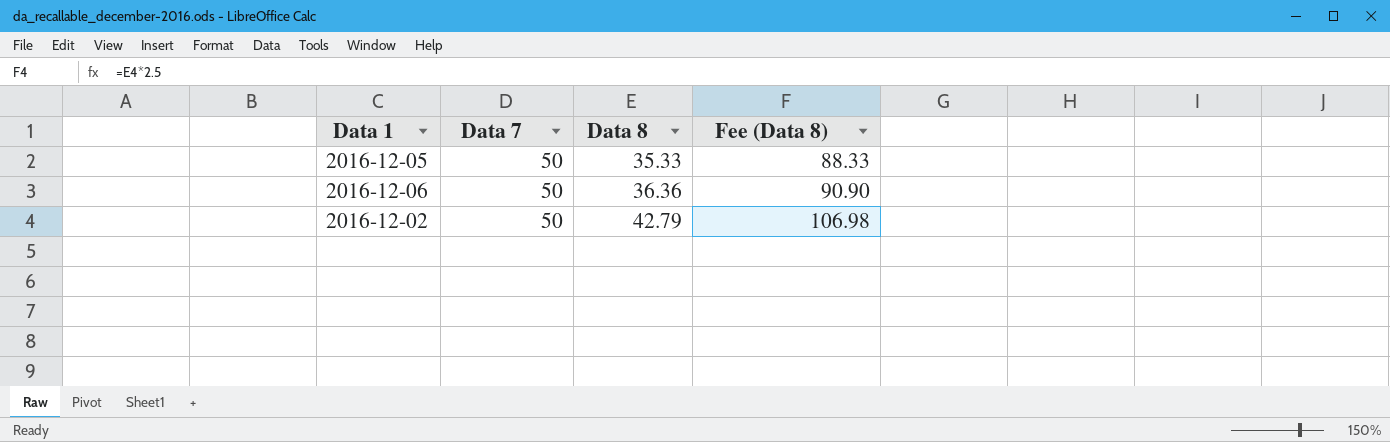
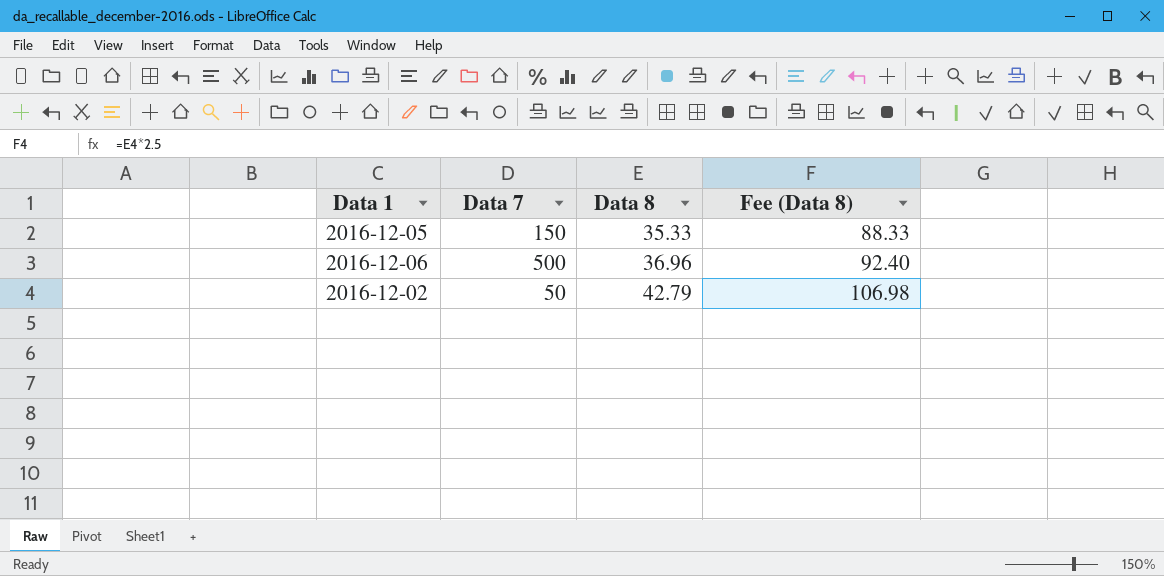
2016-12-05 | Data 7: 50 -> 150
2016-12-06 | Data 7: 50 -> 500
2016-12-06 | Data 8: 36.36 -> 36.96
2016-12-06 | Fee (Data 8): 90.90 -> 92.40

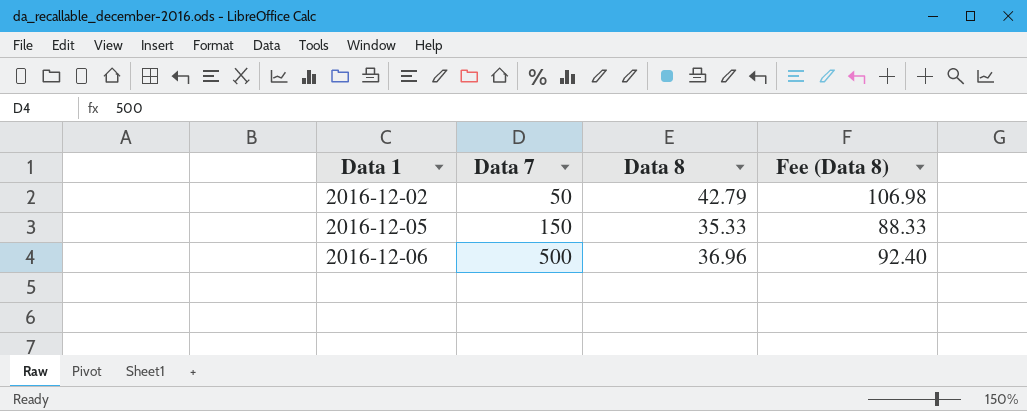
row order: Data 8 ascending -> Data 1 ascending

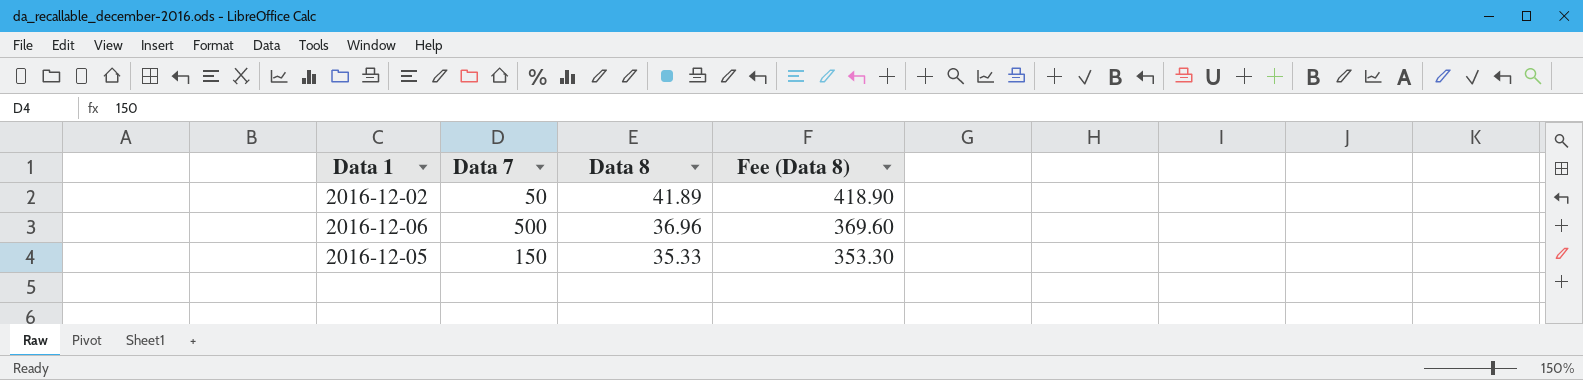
row order: Data 1 ascending -> Data 8 descending
column Fee (Data 8) | formula: [Data 8] * 2.5 -> [Data 8] * 10
2016-12-02 | Data 8: 42.79 -> 41.89

